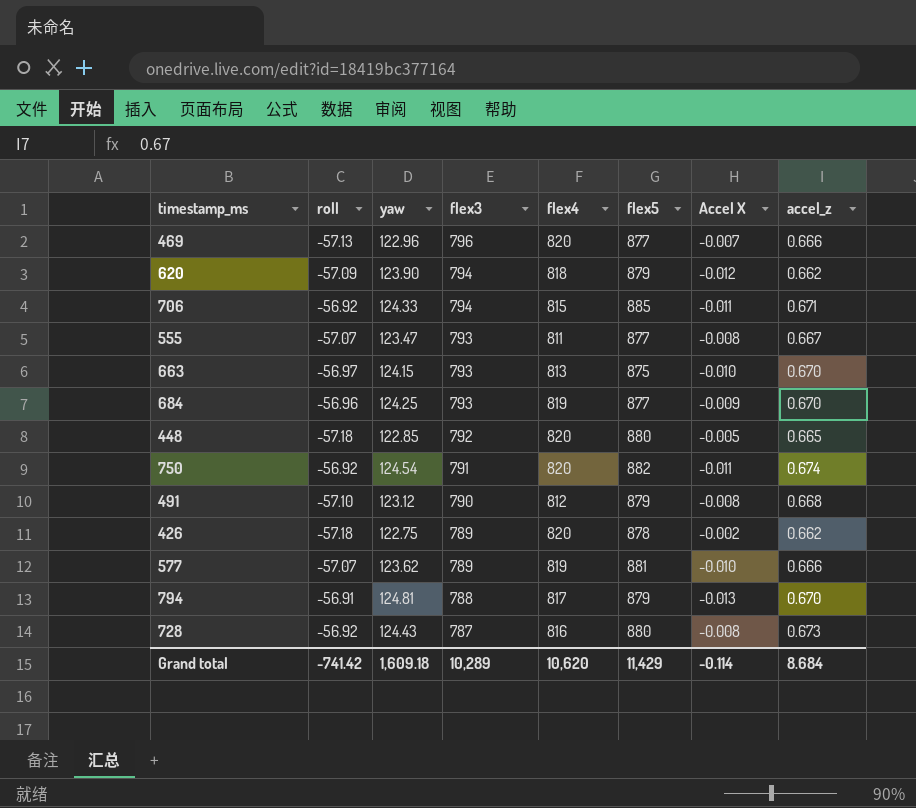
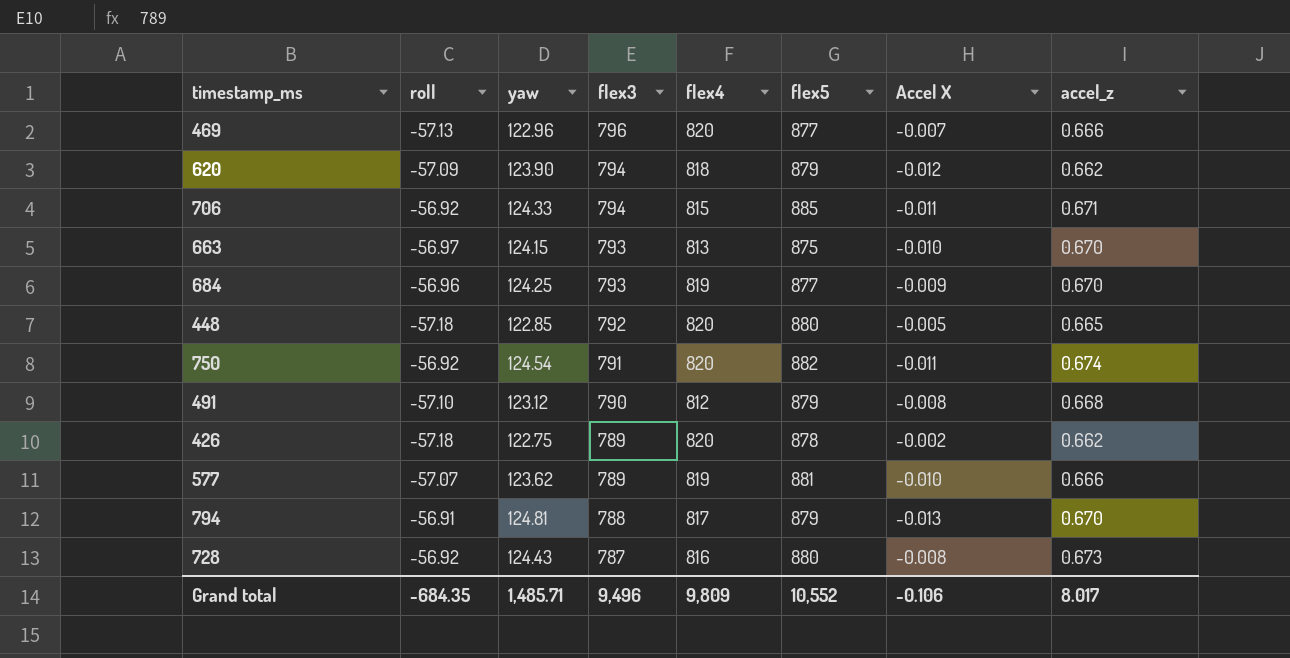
row 555: -57.07 | 123.47 | 793 | 811 | 877 | -0.008 | 0.667 -> none
Grand total | roll: -741.42 -> -684.35
Grand total | yaw: 1,609.18 -> 1,485.71
Grand total | flex3: 10,289 -> 9,496
Grand total | flex4: 10,620 -> 9,809
Grand total | flex5: 11,429 -> 10,552
Grand total | Accel X: -0.114 -> -0.106
Grand total | accel_z: 8.684 -> 8.017

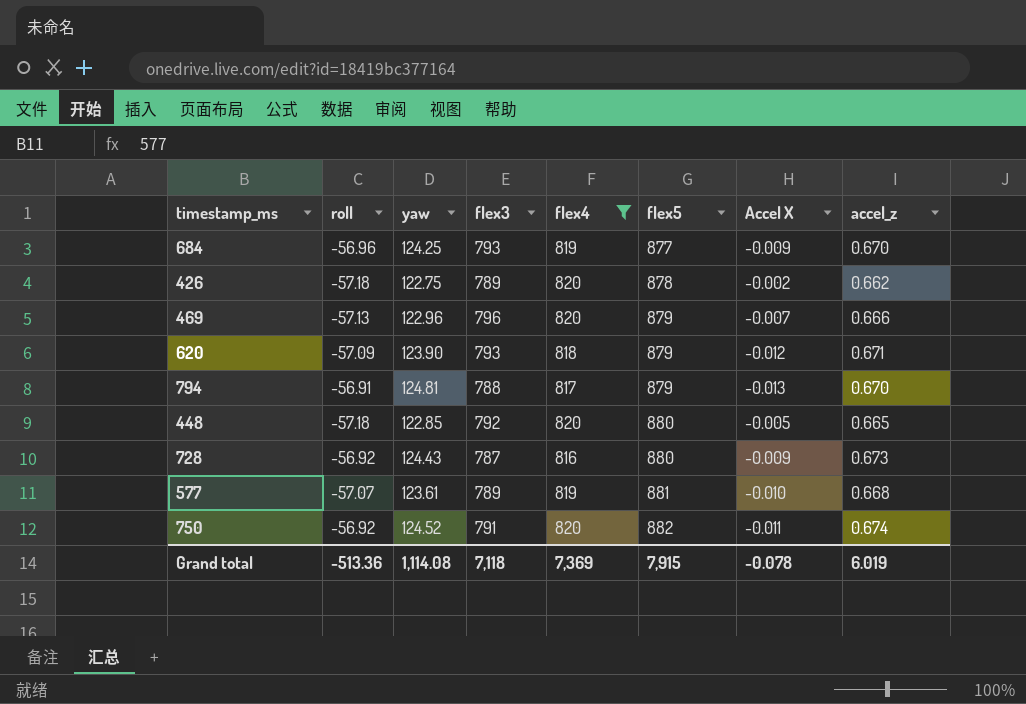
filter: none -> flex4 >= 816
row order: flex3 descending -> flex5 ascending
469 | flex5: 877 -> 879
620 | flex3: 794 -> 793
620 | accel_z: 0.662 -> 0.671
728 | Accel X: -0.008 -> -0.009
577 | yaw: 123.62 -> 123.61
577 | accel_z: 0.666 -> 0.668
750 | yaw: 124.54 -> 124.52
Grand total | roll: -684.35 -> -513.36
Grand total | yaw: 1,485.71 -> 1,114.08
Grand total | flex3: 9,496 -> 7,118
Grand total | flex4: 9,809 -> 7,369
Grand total | flex5: 10,552 -> 7,915
Grand total | Accel X: -0.106 -> -0.078
Grand total | accel_z: 8.017 -> 6.019

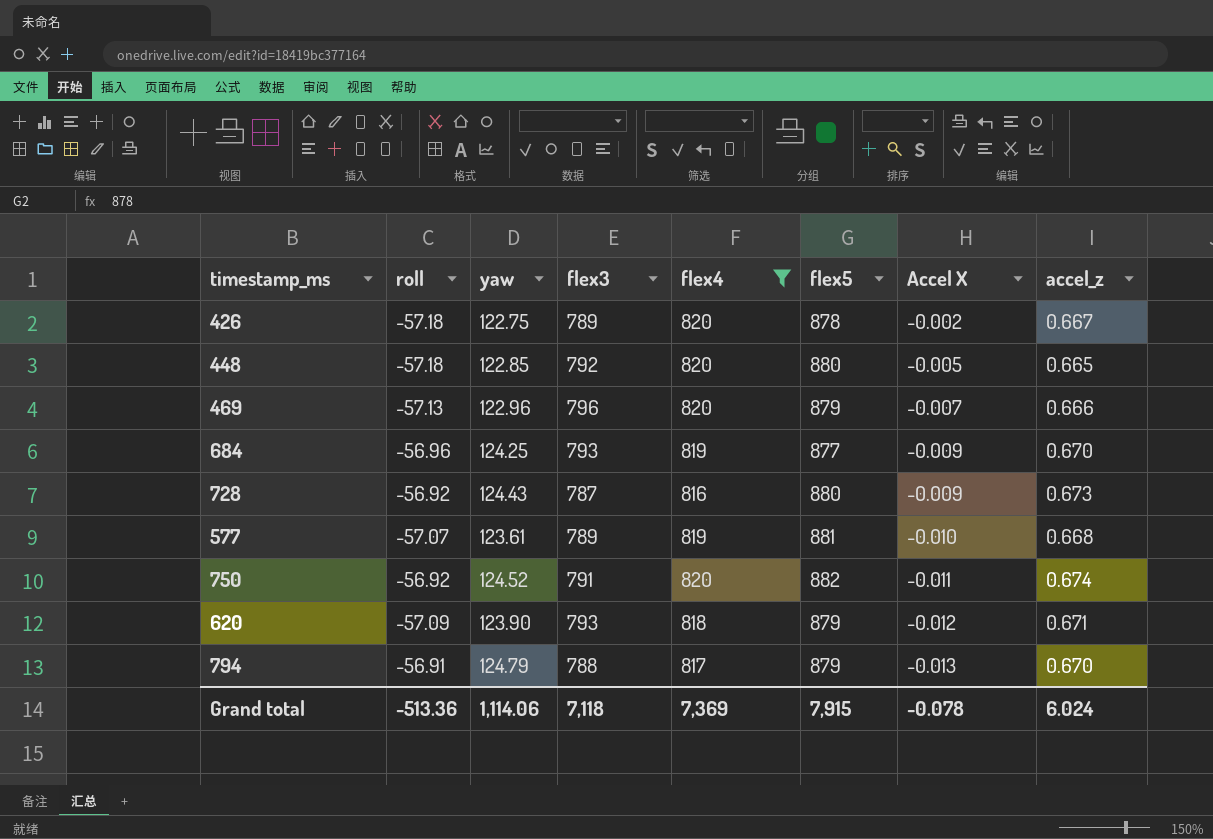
row order: flex5 ascending -> Accel X descending
426 | accel_z: 0.662 -> 0.667
794 | yaw: 124.81 -> 124.79
Grand total | yaw: 1,114.08 -> 1,114.06
Grand total | accel_z: 6.019 -> 6.024

